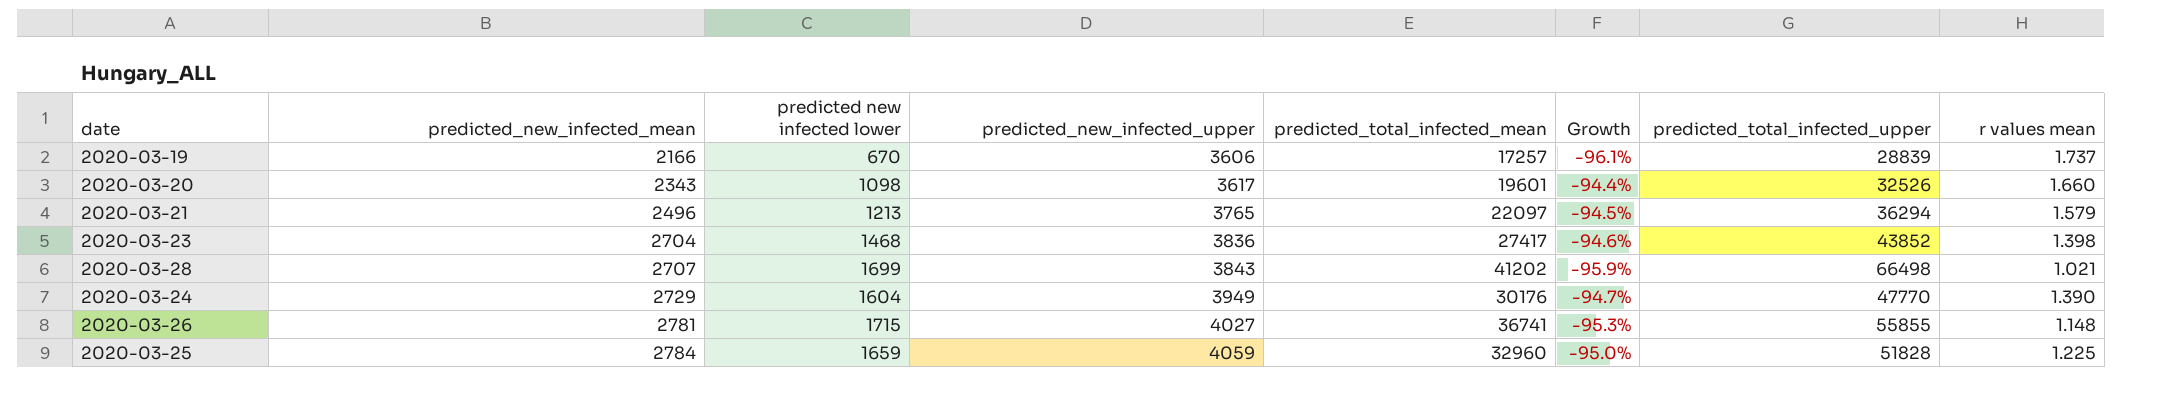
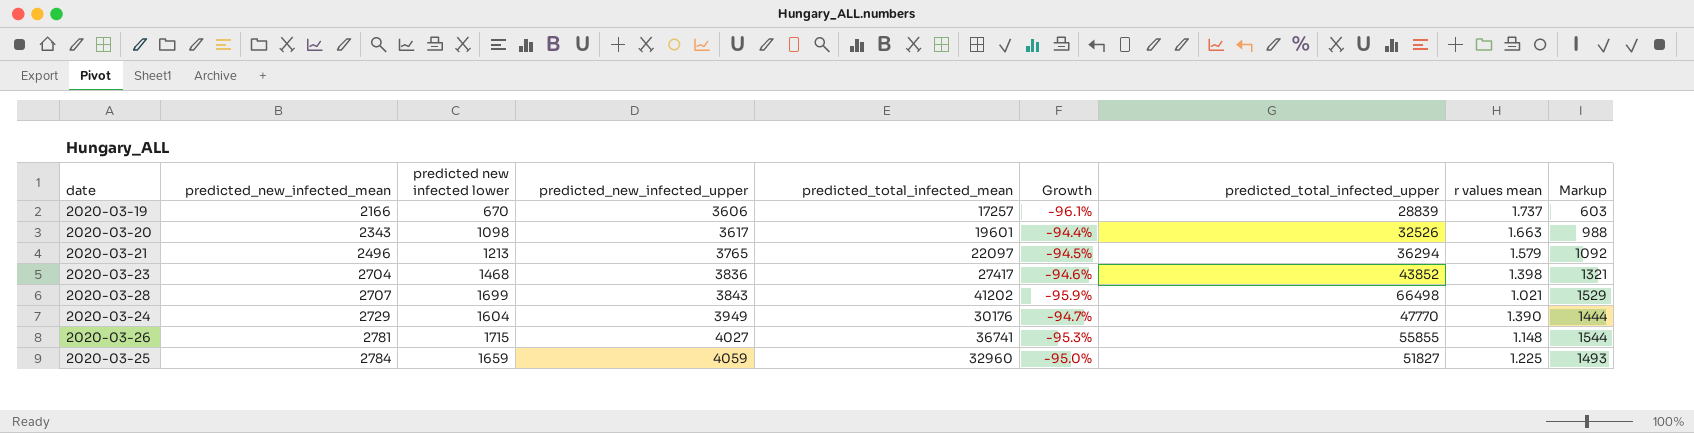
column Markup | formula: none -> [predicted new infected lower] * 0.9
2020-03-20 | r values mean: 1.660 -> 1.663
2020-03-25 | predicted_total_infected_upper: 51828 -> 51827

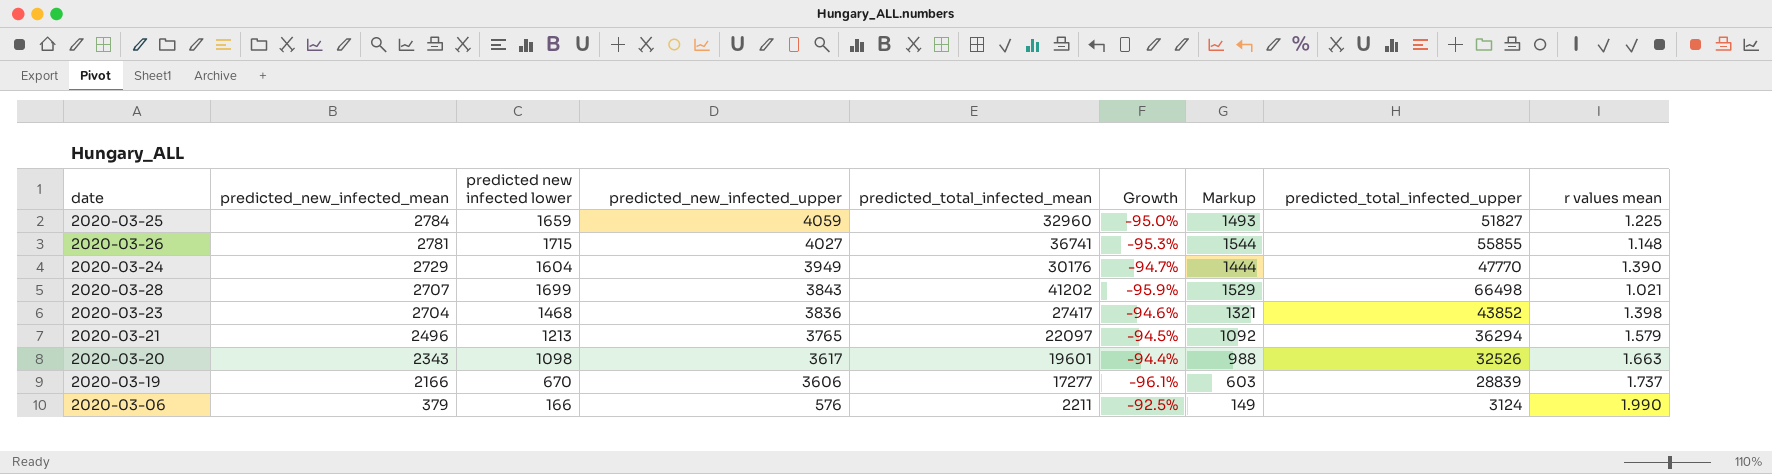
row order: predicted_new_infected_mean ascending -> predicted_new_infected_mean descending
column Markup | position: 9 -> 7
2020-03-19 | predicted_total_infected_mean: 17257 -> 17277
row 2020-03-06: none -> 379 | 166 | 576 | 2211 | -92.5% | 149 | 3124 | 1.990

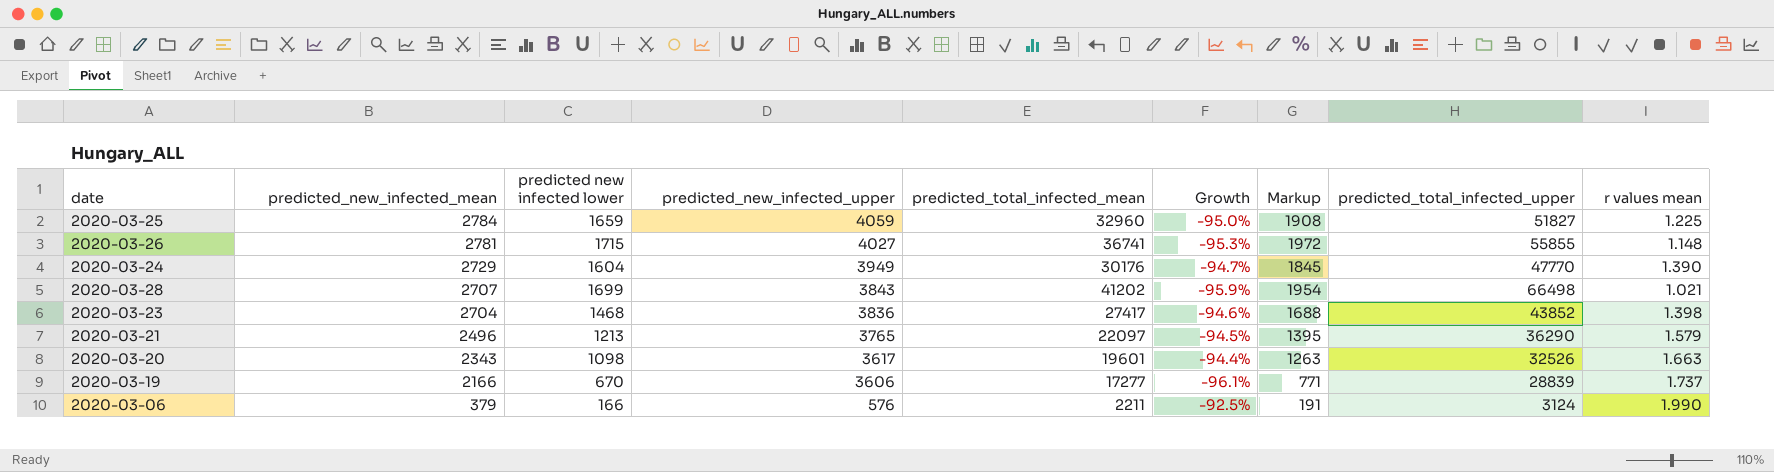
column Markup | formula: [predicted new infected lower] * 0.9 -> [predicted new infected lower] * 1.15
2020-03-21 | predicted_total_infected_upper: 36294 -> 36290

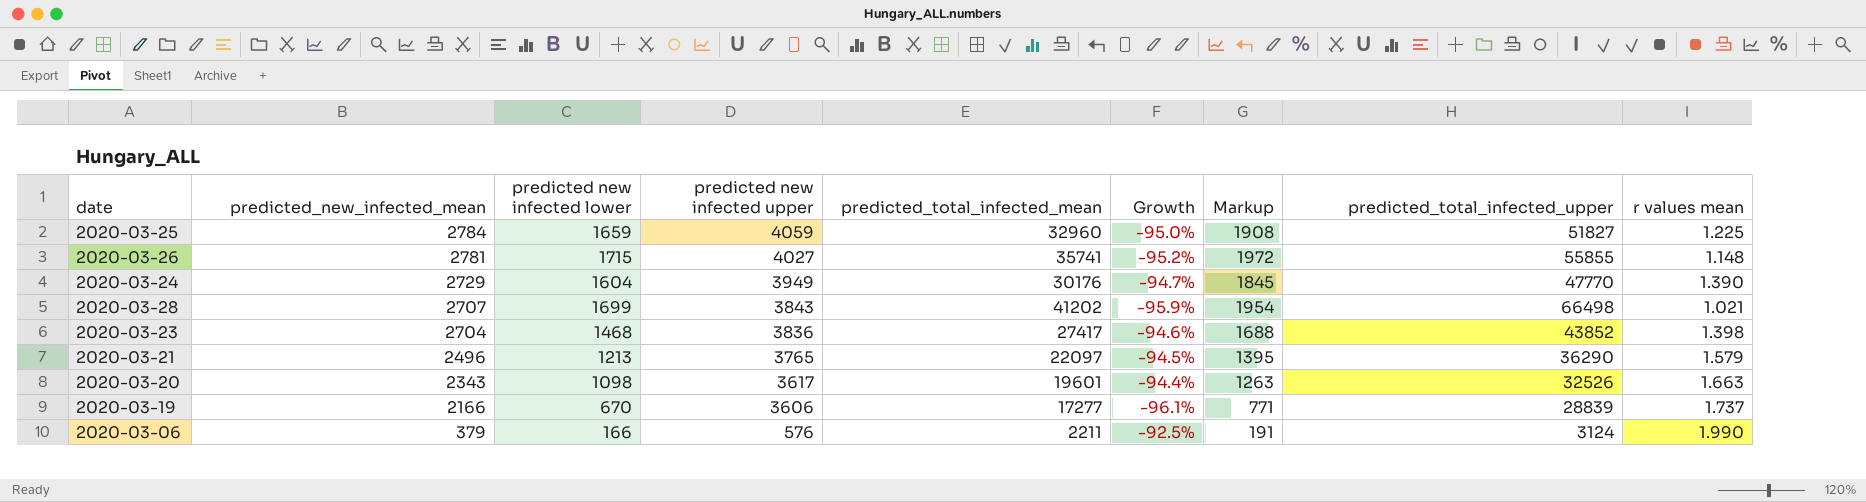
column name: predicted_new_infected_upper -> predicted new infected upper
2020-03-26 | predicted_total_infected_mean: 36741 -> 35741
2020-03-26 | Growth: -95.3% -> -95.2%

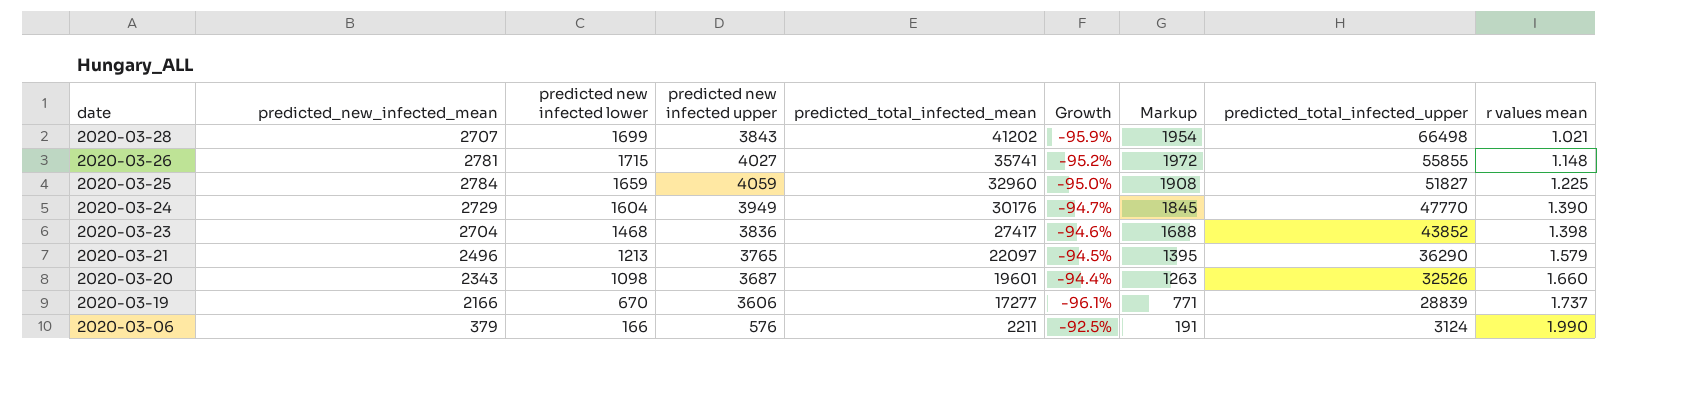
row order: predicted_new_infected_mean descending -> date descending
2020-03-20 | predicted new infected upper: 3617 -> 3687
2020-03-20 | r values mean: 1.663 -> 1.660

